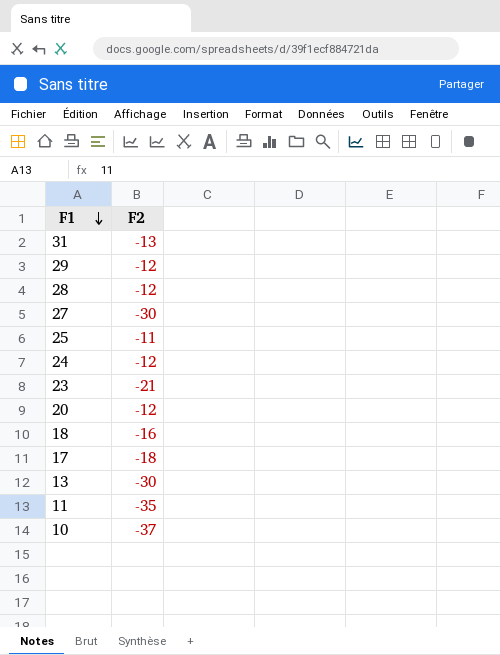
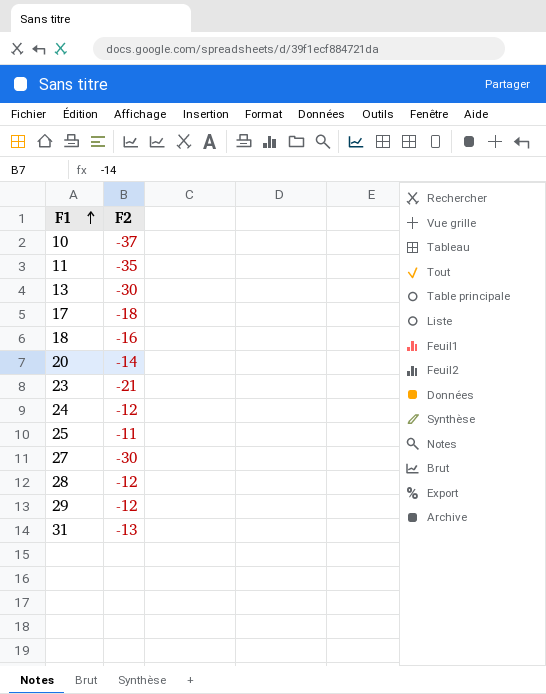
row order: F1 descending -> F1 ascending
20 | F2: -12 -> -14

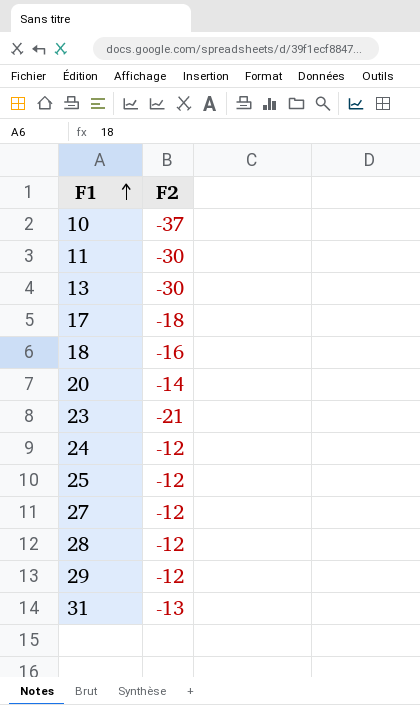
11 | F2: -35 -> -30
25 | F2: -11 -> -12
27 | F2: -30 -> -12

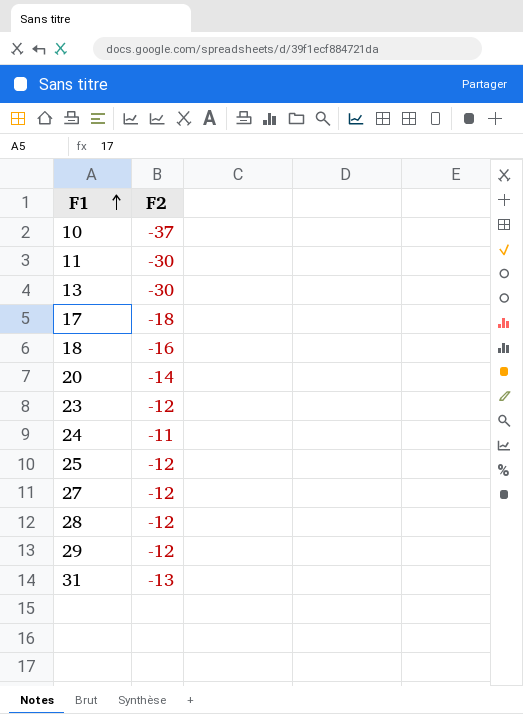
23 | F2: -21 -> -12
24 | F2: -12 -> -11

